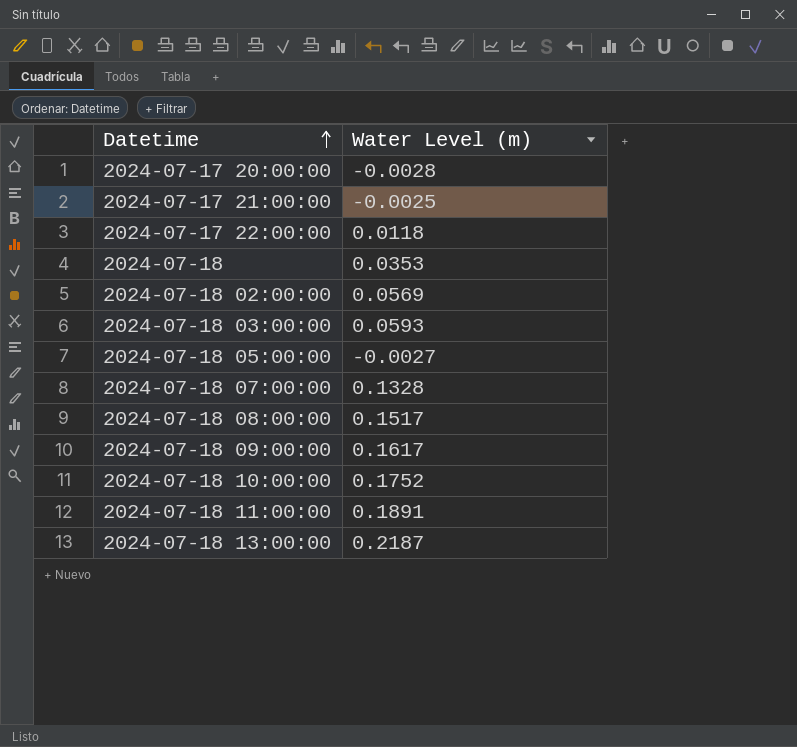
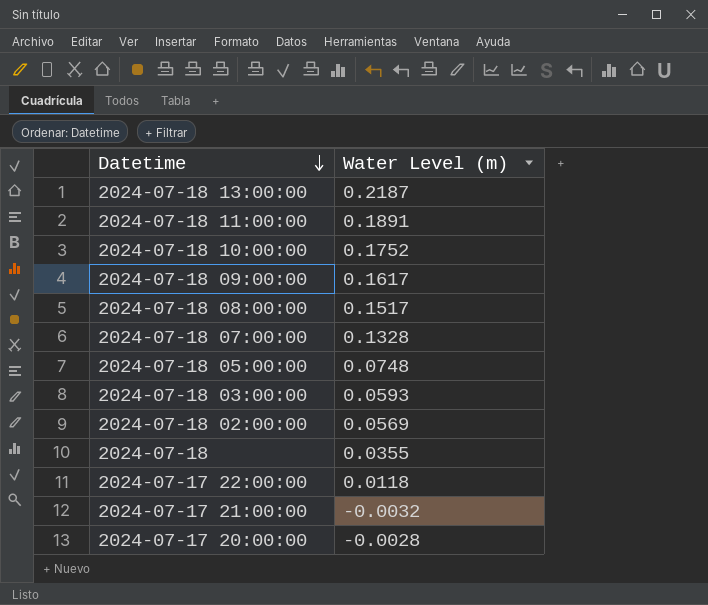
row order: Datetime ascending -> Datetime descending
2024-07-18 05:00:00 | Water Level (m): -0.0027 -> 0.0748
2024-07-18 | Water Level (m): 0.0353 -> 0.0355
2024-07-17 21:00:00 | Water Level (m): -0.0025 -> -0.0032

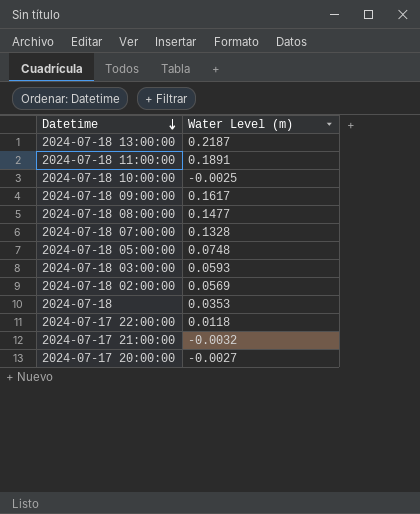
2024-07-18 10:00:00 | Water Level (m): 0.1752 -> -0.0025
2024-07-18 08:00:00 | Water Level (m): 0.1517 -> 0.1477
2024-07-18 | Water Level (m): 0.0355 -> 0.0353
2024-07-17 20:00:00 | Water Level (m): -0.0028 -> -0.0027

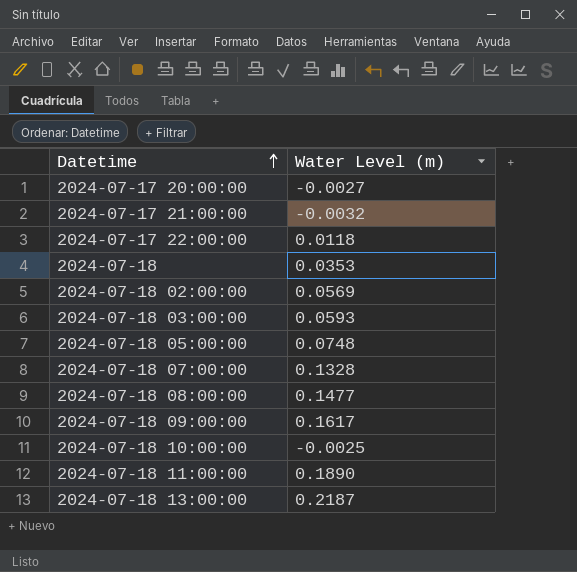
row order: Datetime descending -> Datetime ascending
2024-07-18 11:00:00 | Water Level (m): 0.1891 -> 0.1890

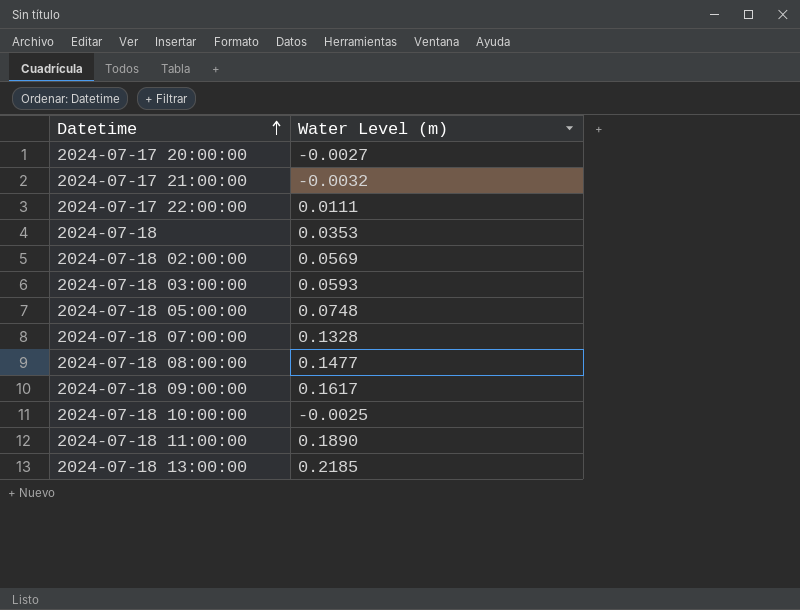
2024-07-17 22:00:00 | Water Level (m): 0.0118 -> 0.0111
2024-07-18 13:00:00 | Water Level (m): 0.2187 -> 0.2185

